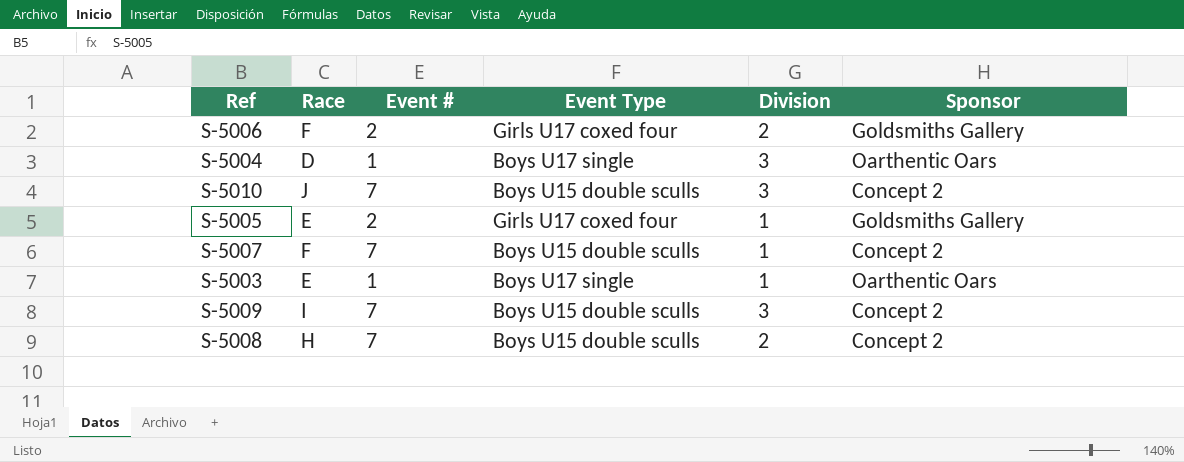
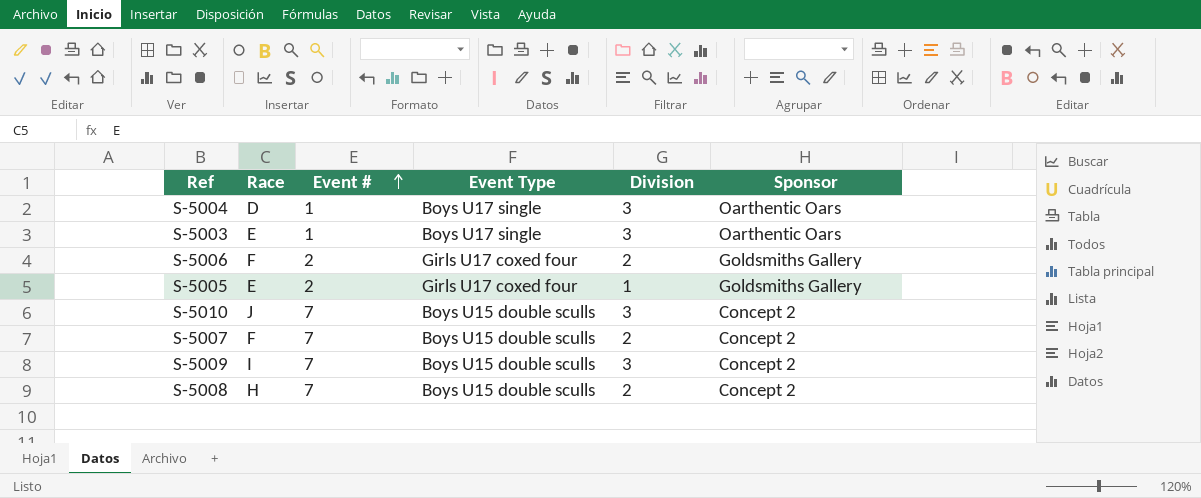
row order: none -> Event # ascending
S-5003 | Division: 1 -> 3
S-5007 | Division: 1 -> 2

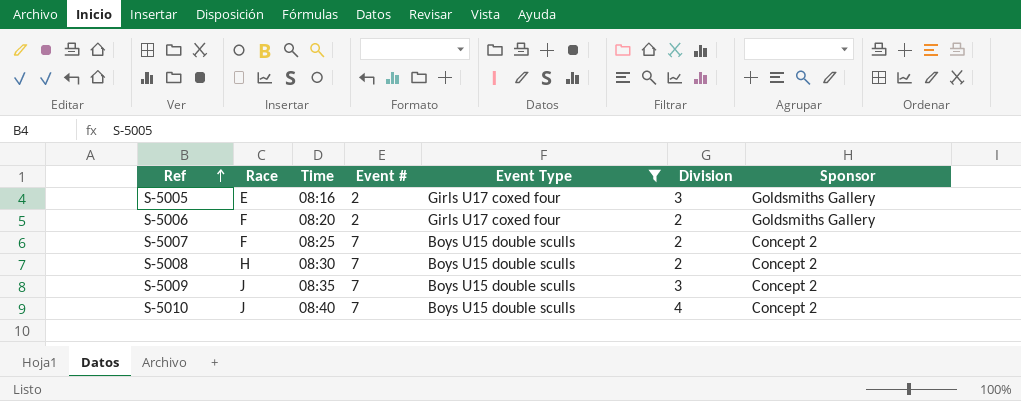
filter: none -> Event Type != Boys U17 single
row order: Event # ascending -> Ref ascending
column Time | position: none -> 3
S-5005 | Division: 1 -> 3
S-5009 | Race: I -> J
S-5010 | Division: 3 -> 4

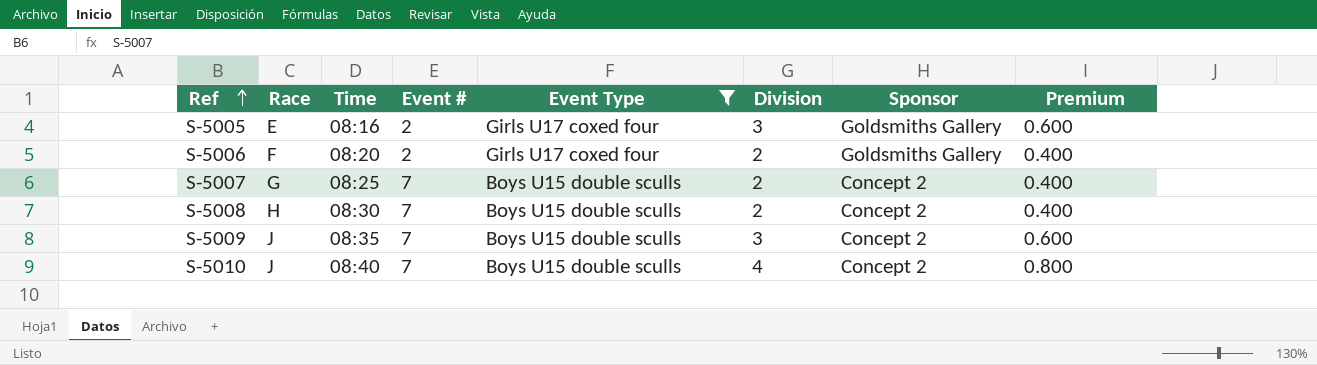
column Premium | formula: none -> [Division] * 0.2
S-5007 | Race: F -> G

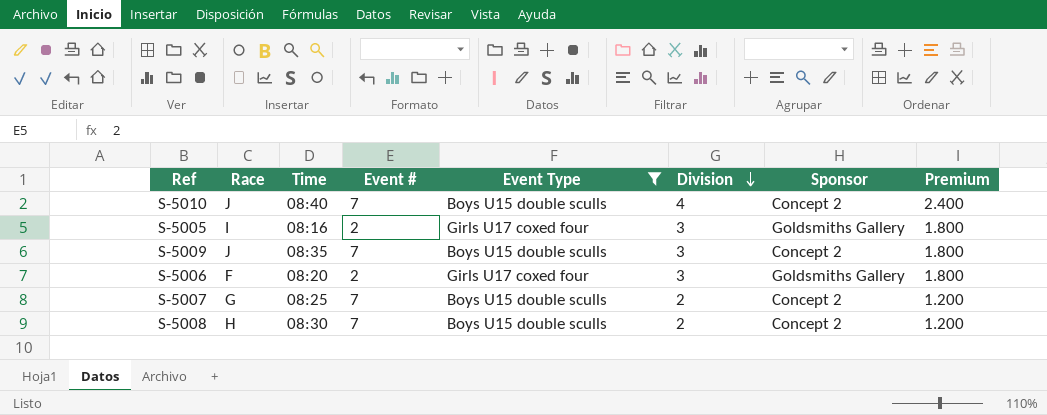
row order: Ref ascending -> Division descending
column Premium | formula: [Division] * 0.2 -> [Division] * 0.6
S-5005 | Race: E -> I
S-5006 | Division: 2 -> 3

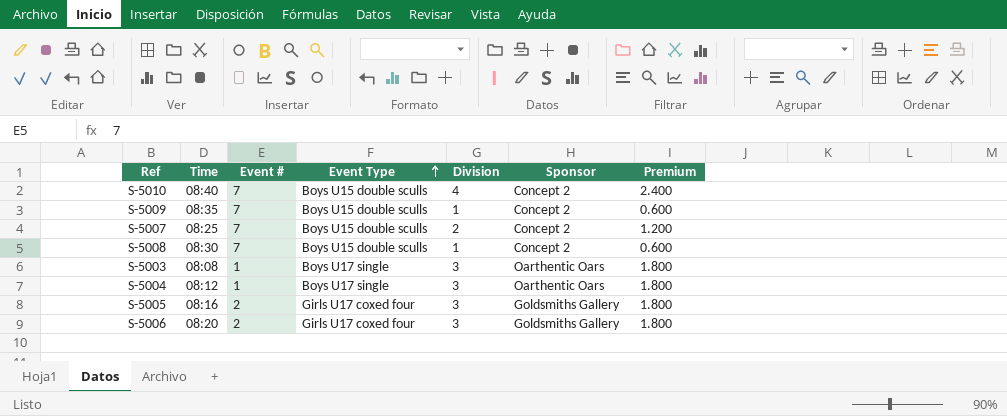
filter: Event Type != Boys U17 single -> none
row order: Division descending -> Event Type ascending
column Race | position: 2 -> none
S-5009 | Division: 3 -> 1
S-5009 | Premium: 1.800 -> 0.600
S-5008 | Division: 2 -> 1
S-5008 | Premium: 1.200 -> 0.600

